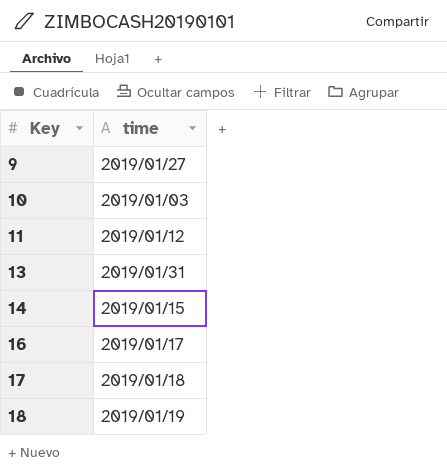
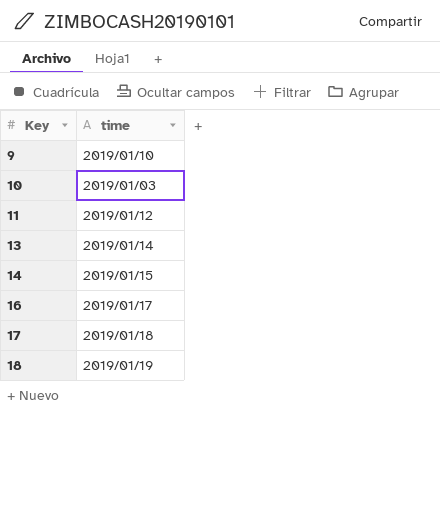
9 | time: 2019/01/27 -> 2019/01/10
13 | time: 2019/01/31 -> 2019/01/14

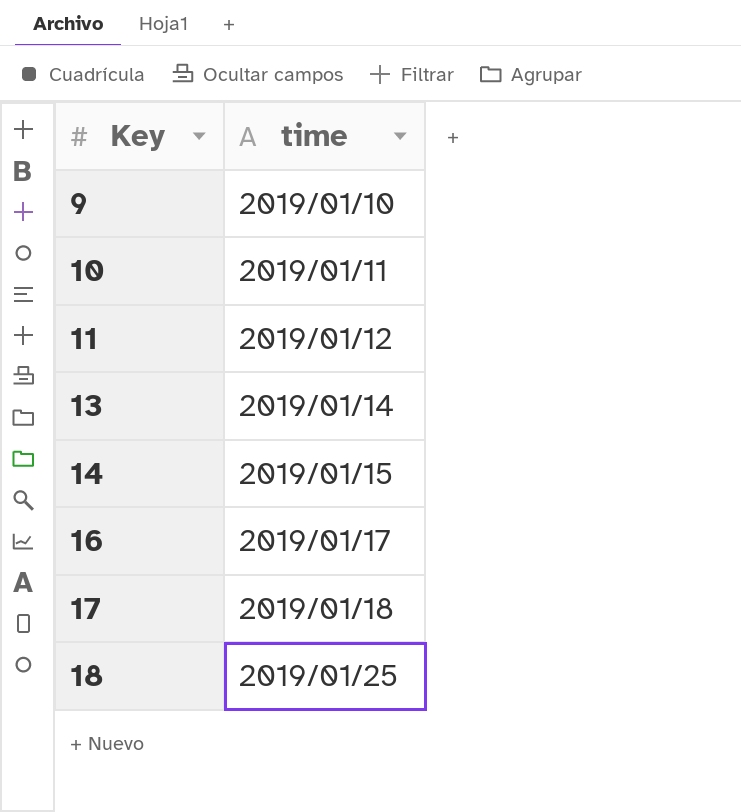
10 | time: 2019/01/03 -> 2019/01/11
18 | time: 2019/01/19 -> 2019/01/25

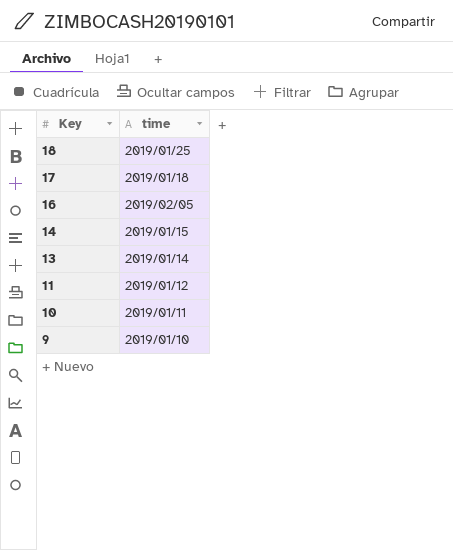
row order: Key ascending -> Key descending
16 | time: 2019/01/17 -> 2019/02/05

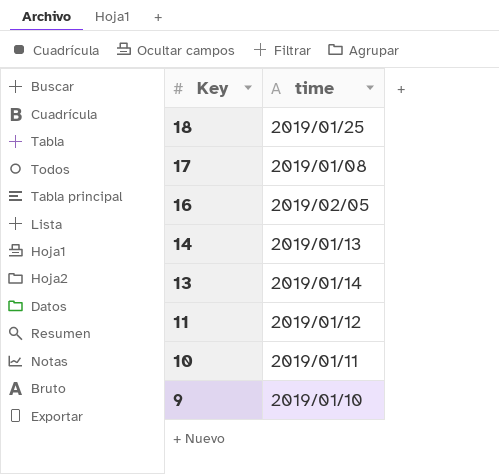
17 | time: 2019/01/18 -> 2019/01/08
14 | time: 2019/01/15 -> 2019/01/13

